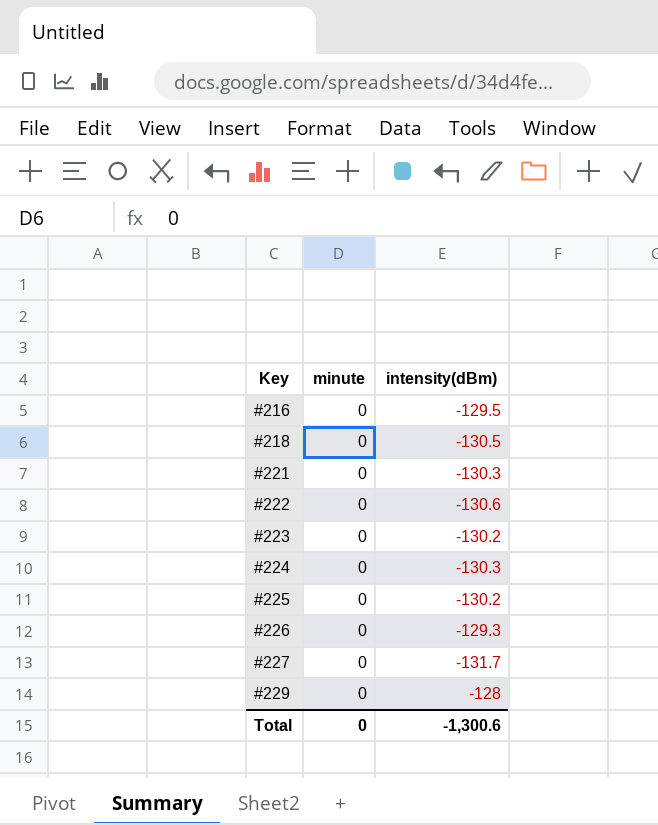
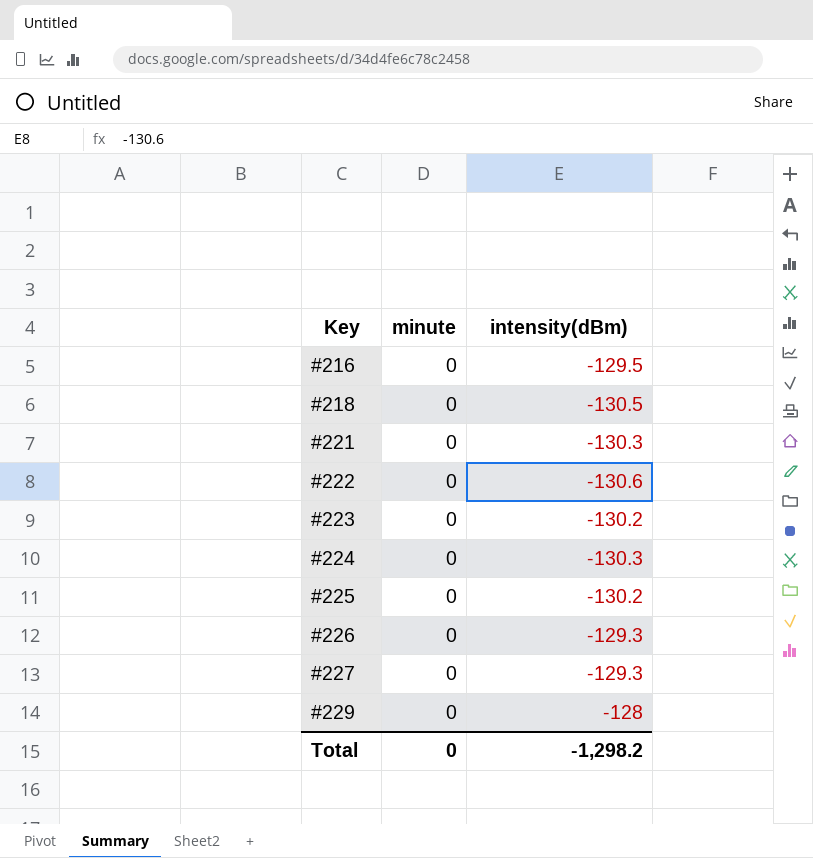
#227 | intensity(dBm): -131.7 -> -129.3
Total | intensity(dBm): -1,300.6 -> -1,298.2

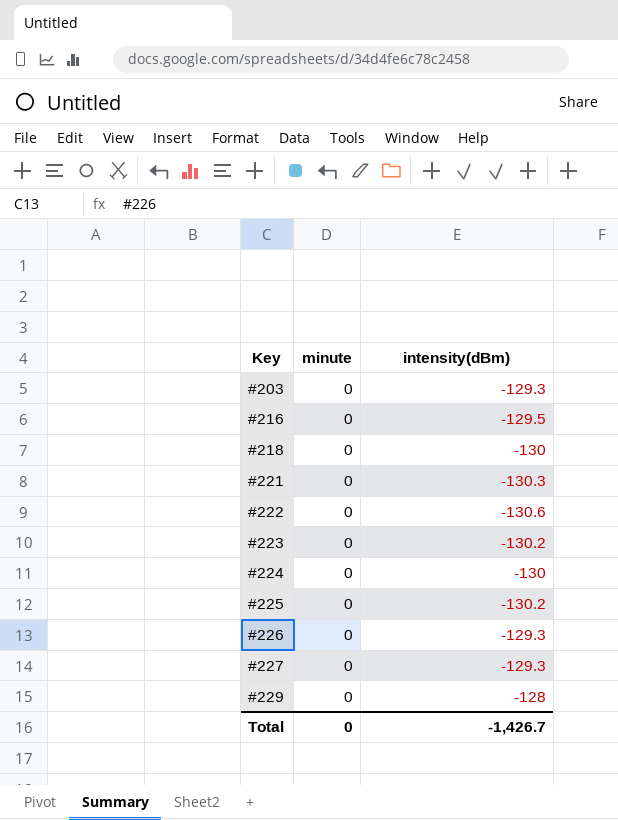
row #203: none -> 0 | -129.3
#218 | intensity(dBm): -130.5 -> -130
#224 | intensity(dBm): -130.3 -> -130
Total | intensity(dBm): -1,298.2 -> -1,426.7

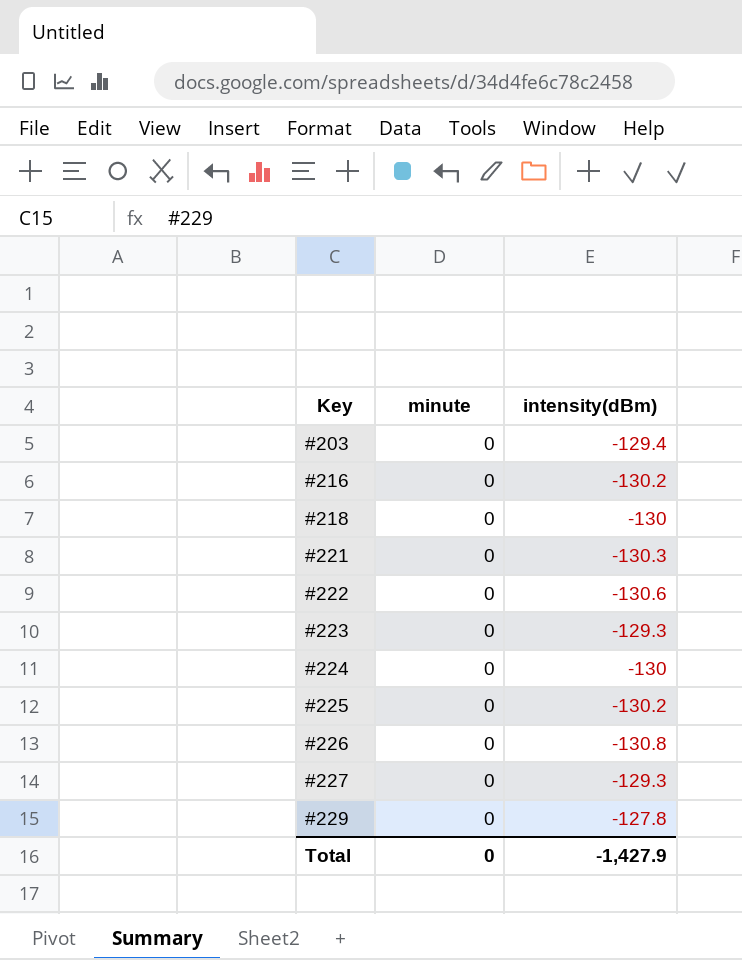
#203 | intensity(dBm): -129.3 -> -129.4
#216 | intensity(dBm): -129.5 -> -130.2
#223 | intensity(dBm): -130.2 -> -129.3
#226 | intensity(dBm): -129.3 -> -130.8
#229 | intensity(dBm): -128 -> -127.8
Total | intensity(dBm): -1,426.7 -> -1,427.9

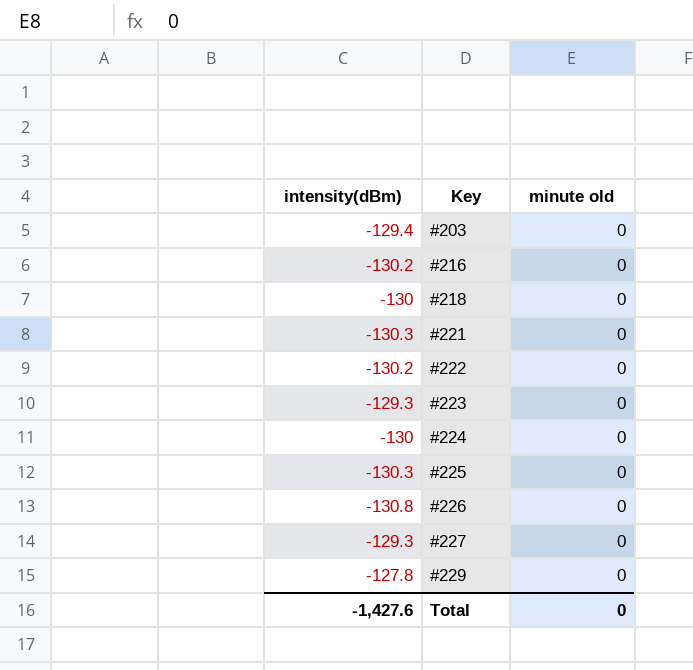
column intensity(dBm) | position: 3 -> 1
column name: minute -> minute old
#222 | intensity(dBm): -130.6 -> -130.2
#225 | intensity(dBm): -130.2 -> -130.3
Total | intensity(dBm): -1,427.9 -> -1,427.6

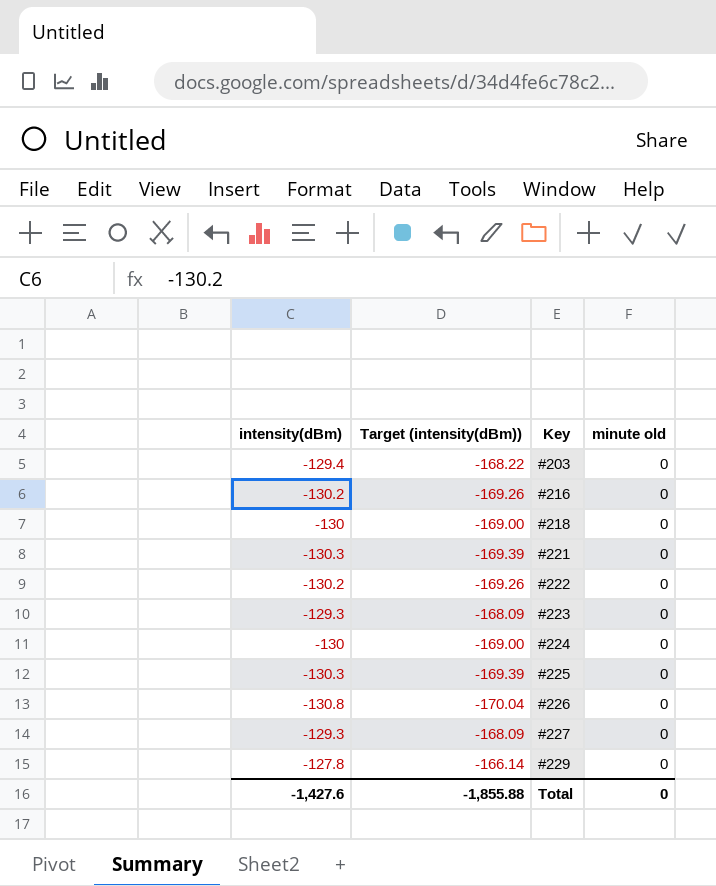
column Target (intensity(dBm)) | formula: none -> [intensity(dBm)] * 1.3

